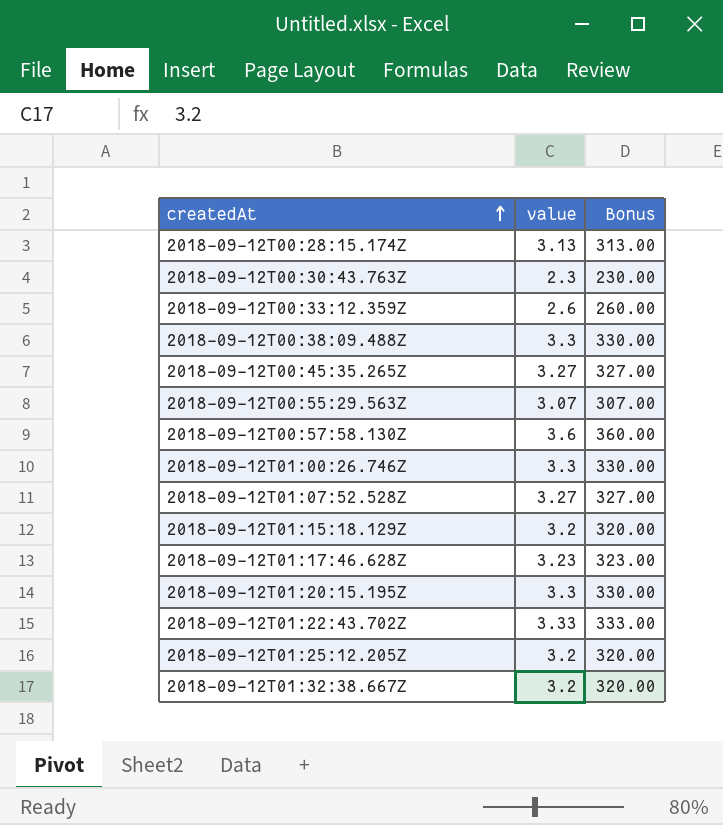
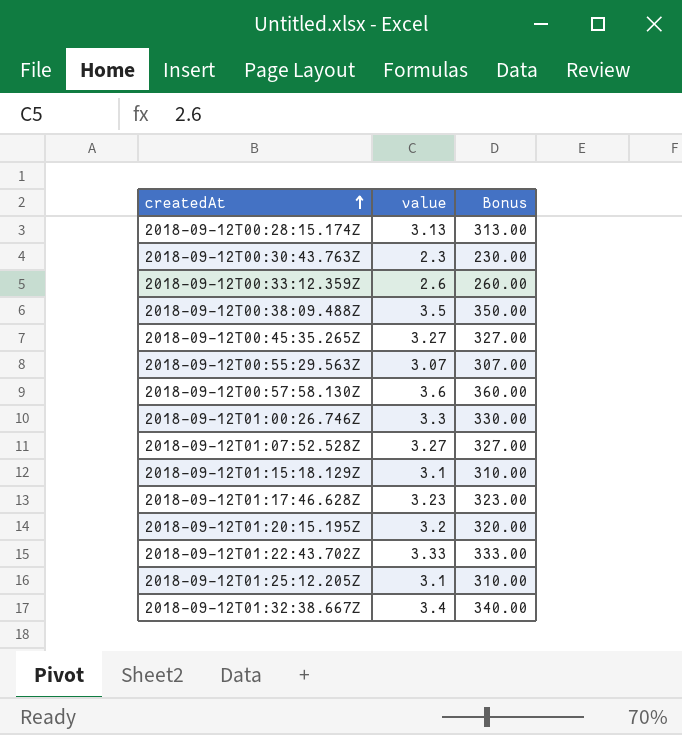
2018-09-12T00:38:09.488Z | value: 3.3 -> 3.5
2018-09-12T00:38:09.488Z | Bonus: 330.00 -> 350.00
2018-09-12T01:15:18.129Z | value: 3.2 -> 3.1
2018-09-12T01:15:18.129Z | Bonus: 320.00 -> 310.00
2018-09-12T01:20:15.195Z | value: 3.3 -> 3.2
2018-09-12T01:20:15.195Z | Bonus: 330.00 -> 320.00
2018-09-12T01:25:12.205Z | value: 3.2 -> 3.1
2018-09-12T01:25:12.205Z | Bonus: 320.00 -> 310.00
2018-09-12T01:32:38.667Z | value: 3.2 -> 3.4
2018-09-12T01:32:38.667Z | Bonus: 320.00 -> 340.00

